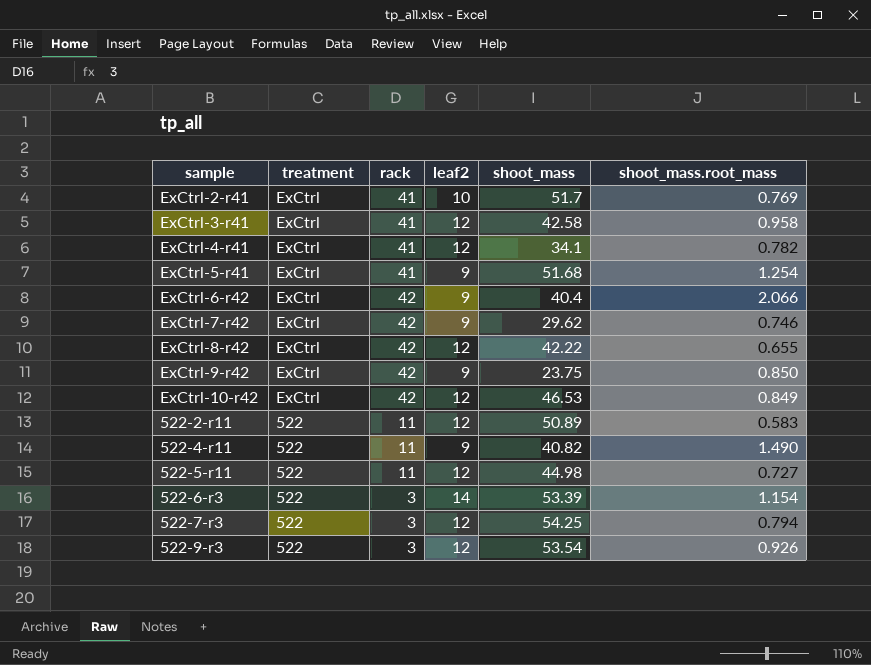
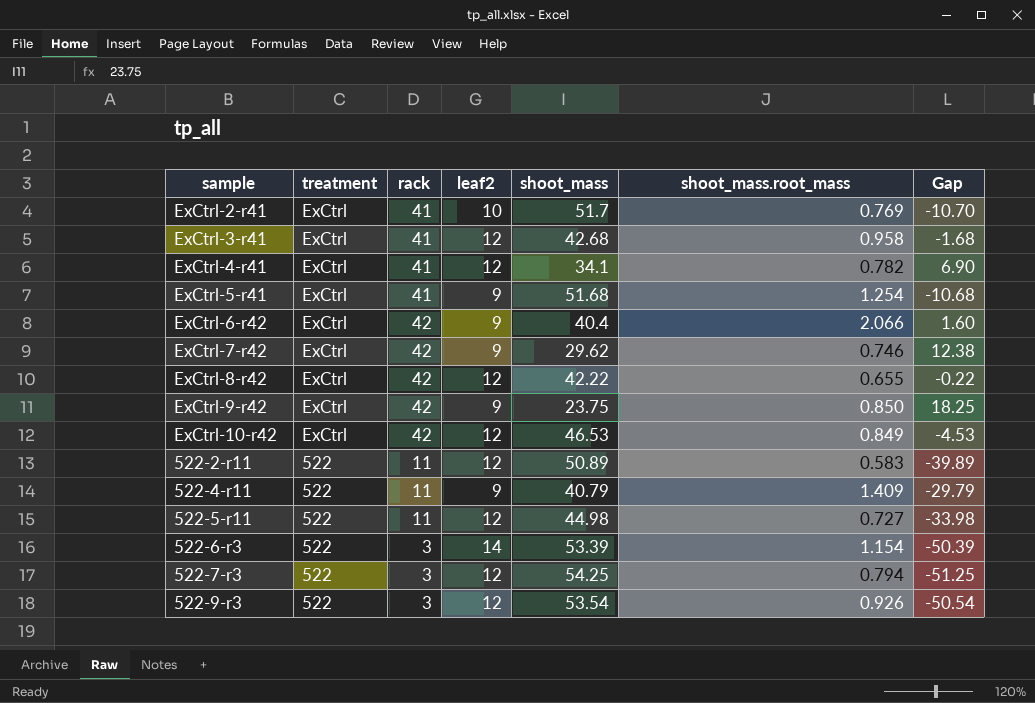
column Gap | formula: none -> [rack] - [shoot_mass]
ExCtrl-3-r41 | shoot_mass: 42.58 -> 42.68
522-4-r11 | shoot_mass: 40.82 -> 40.79
522-4-r11 | shoot_mass.root_mass: 1.490 -> 1.409

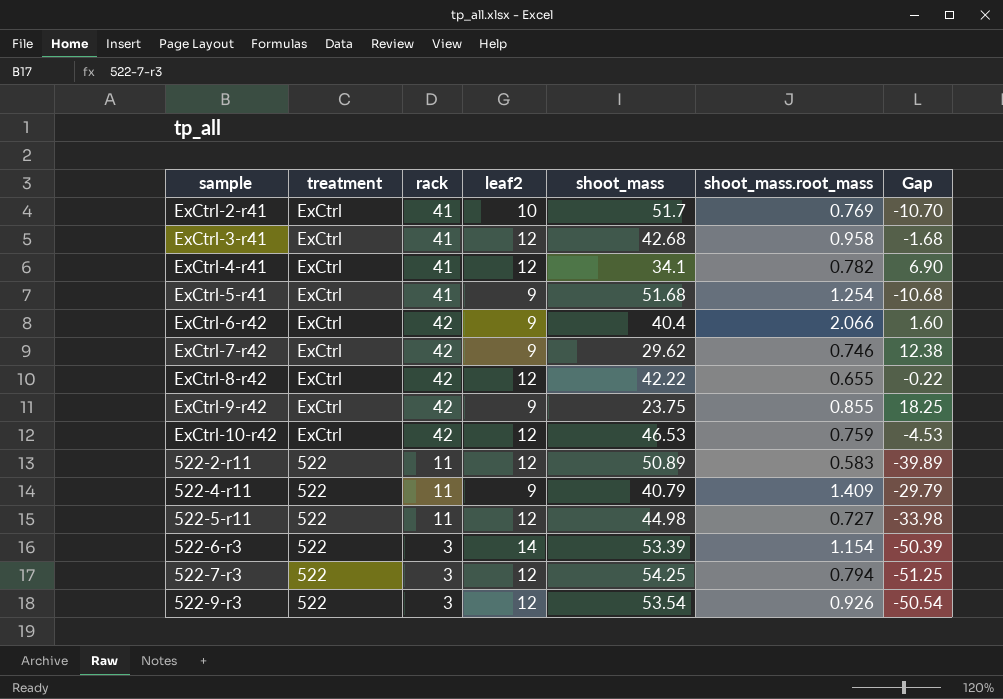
ExCtrl-9-r42 | shoot_mass.root_mass: 0.850 -> 0.855
ExCtrl-10-r42 | shoot_mass.root_mass: 0.849 -> 0.759

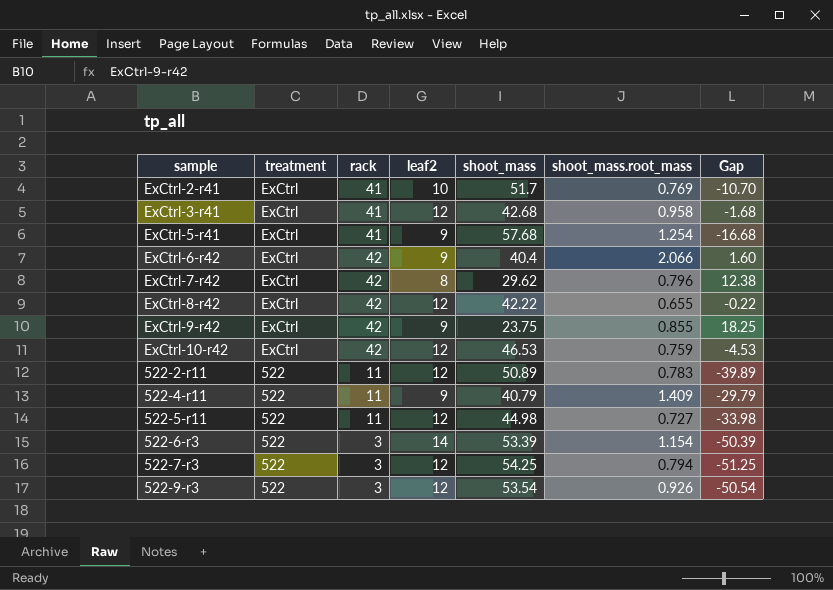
row ExCtrl-4-r41: ExCtrl | 41 | 12 | 34.1 | 0.782 | 6.90 -> none
ExCtrl-5-r41 | shoot_mass: 51.68 -> 57.68
ExCtrl-5-r41 | Gap: -10.68 -> -16.68
ExCtrl-7-r42 | leaf2: 9 -> 8
ExCtrl-7-r42 | shoot_mass.root_mass: 0.746 -> 0.796
522-2-r11 | shoot_mass.root_mass: 0.583 -> 0.783

